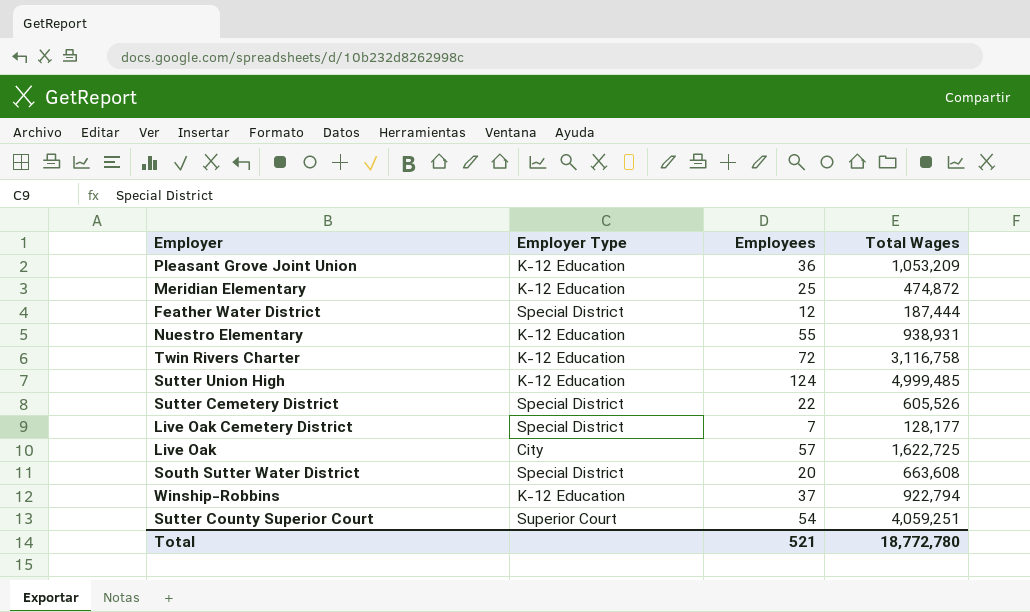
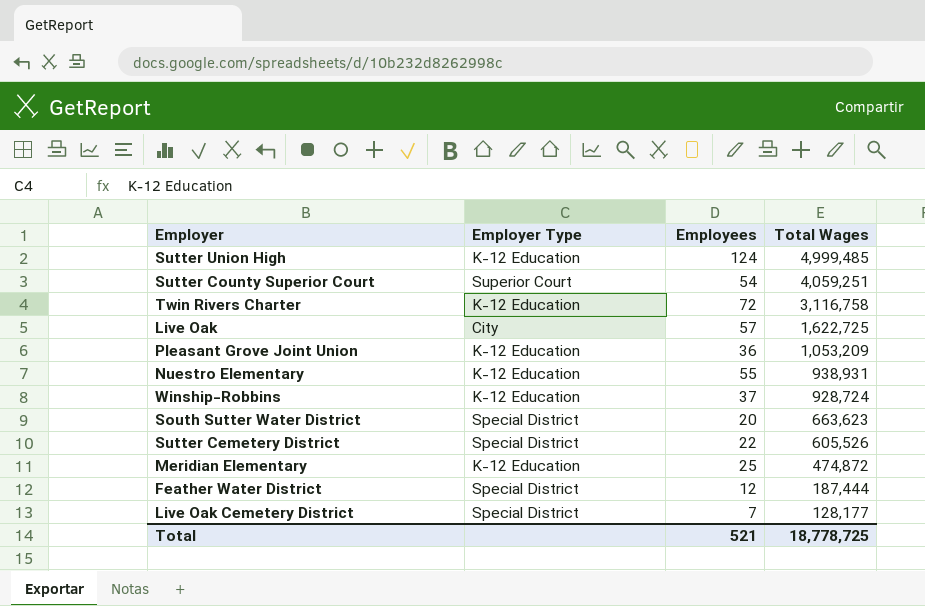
row order: none -> Total Wages descending
Winship-Robbins | Total Wages: 922,794 -> 928,724
South Sutter Water District | Total Wages: 663,608 -> 663,623
Total | Total Wages: 18,772,780 -> 18,778,725

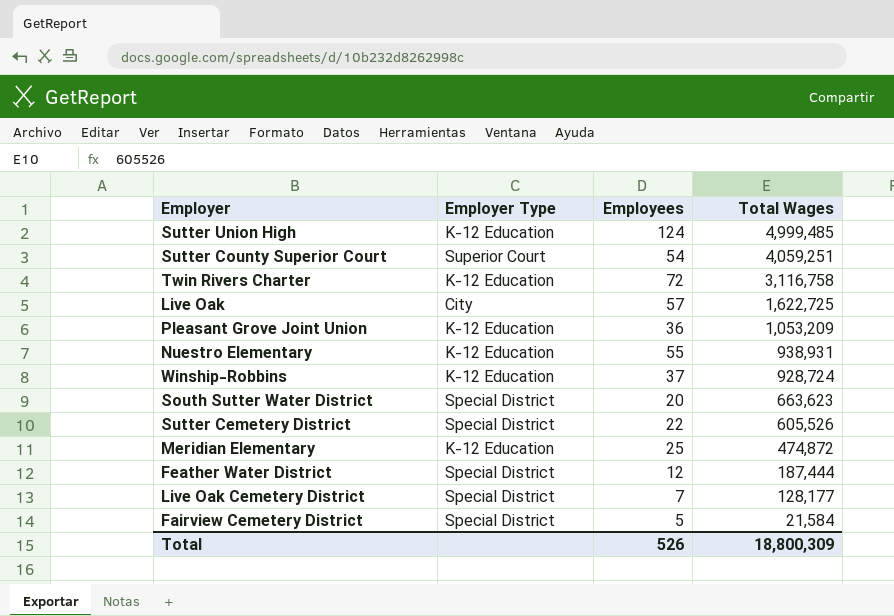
row Fairview Cemetery District: none -> Special District | 5 | 21,584
Total | Employees: 521 -> 526
Total | Total Wages: 18,778,725 -> 18,800,309

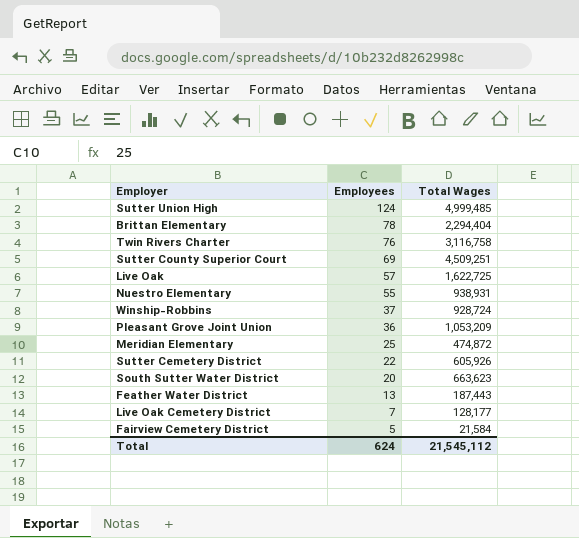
row order: Total Wages descending -> Employees descending
column Employer Type | position: 2 -> none
row Brittan Elementary: none -> 78 | 2,294,404
Twin Rivers Charter | Employees: 72 -> 76
Sutter County Superior Court | Employees: 54 -> 69
Sutter County Superior Court | Total Wages: 4,059,251 -> 4,509,251
Sutter Cemetery District | Total Wages: 605,526 -> 605,926
Feather Water District | Employees: 12 -> 13
Feather Water District | Total Wages: 187,444 -> 187,443
Total | Employees: 526 -> 624
Total | Total Wages: 18,800,309 -> 21,545,112

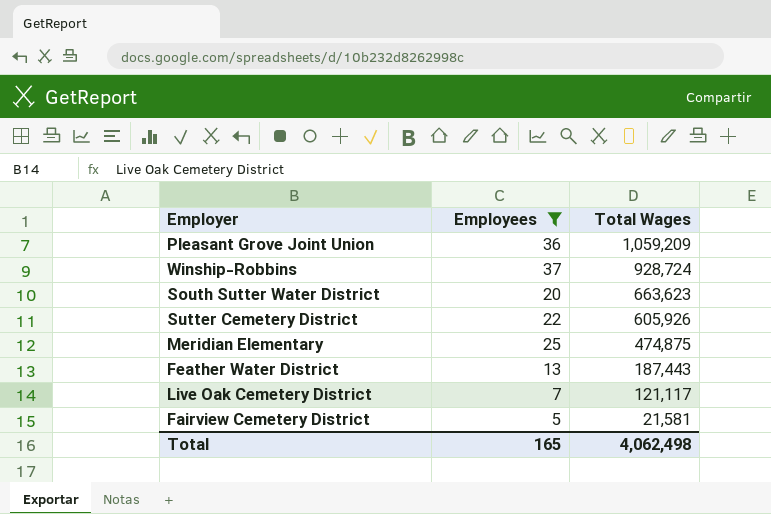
filter: none -> Employees <= 37
row order: Employees descending -> Total Wages descending
Pleasant Grove Joint Union | Total Wages: 1,053,209 -> 1,059,209
Meridian Elementary | Total Wages: 474,872 -> 474,875
Live Oak Cemetery District | Total Wages: 128,177 -> 121,117
Fairview Cemetery District | Total Wages: 21,584 -> 21,581
Total | Employees: 624 -> 165
Total | Total Wages: 21,545,112 -> 4,062,498

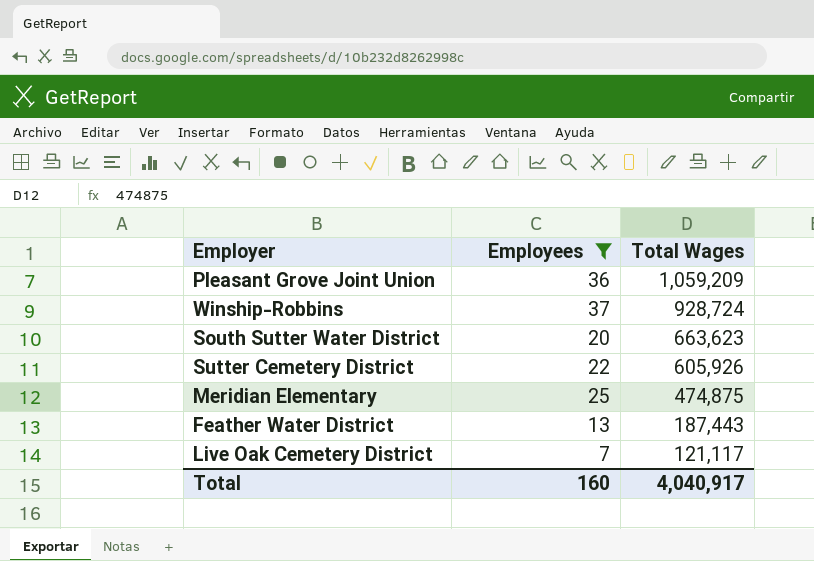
row Fairview Cemetery District: 5 | 21,581 -> none
Total | Employees: 165 -> 160
Total | Total Wages: 4,062,498 -> 4,040,917

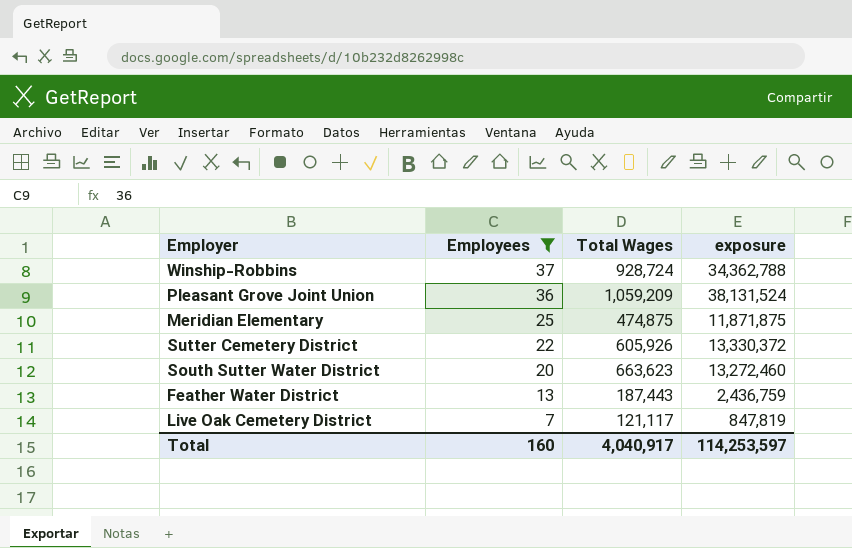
row order: Total Wages descending -> Employees descending
column exposure | formula: none -> [Employees] * [Total Wages]

